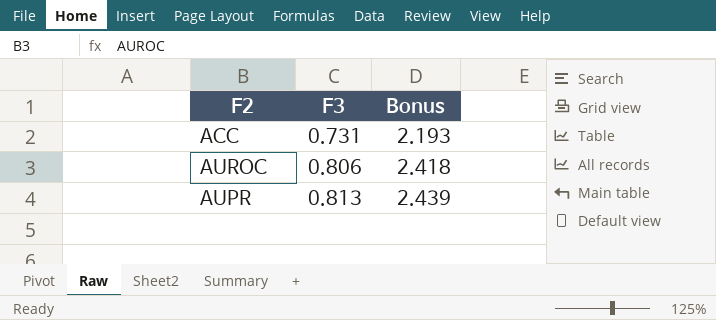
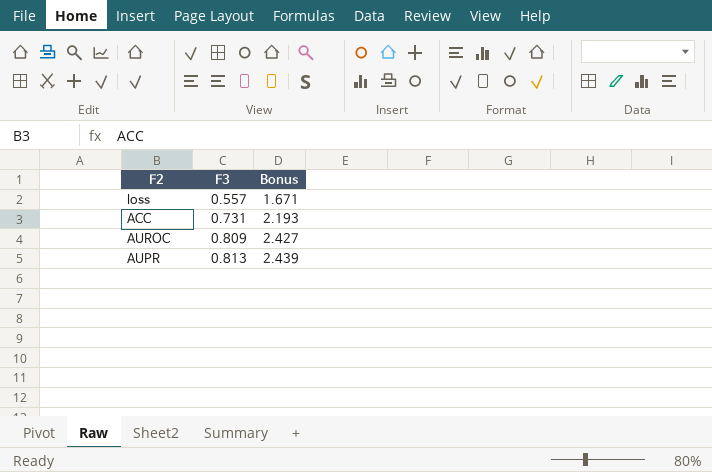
row loss: none -> 0.557 | 1.671
AUROC | F3: 0.806 -> 0.809
AUROC | Bonus: 2.418 -> 2.427

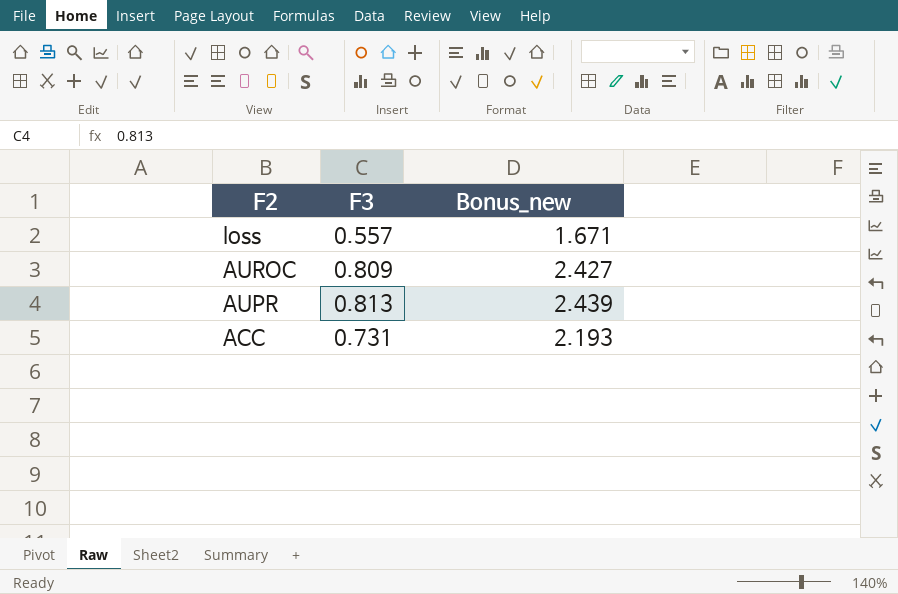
row order: F3 ascending -> F2 descending
column name: Bonus -> Bonus_new

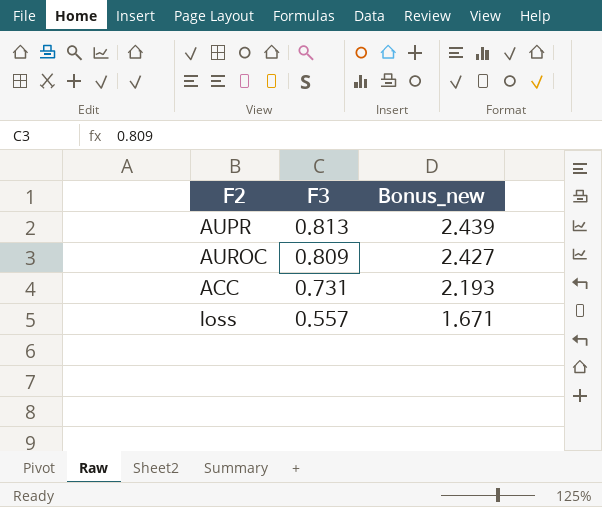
row order: F2 descending -> F3 descending

